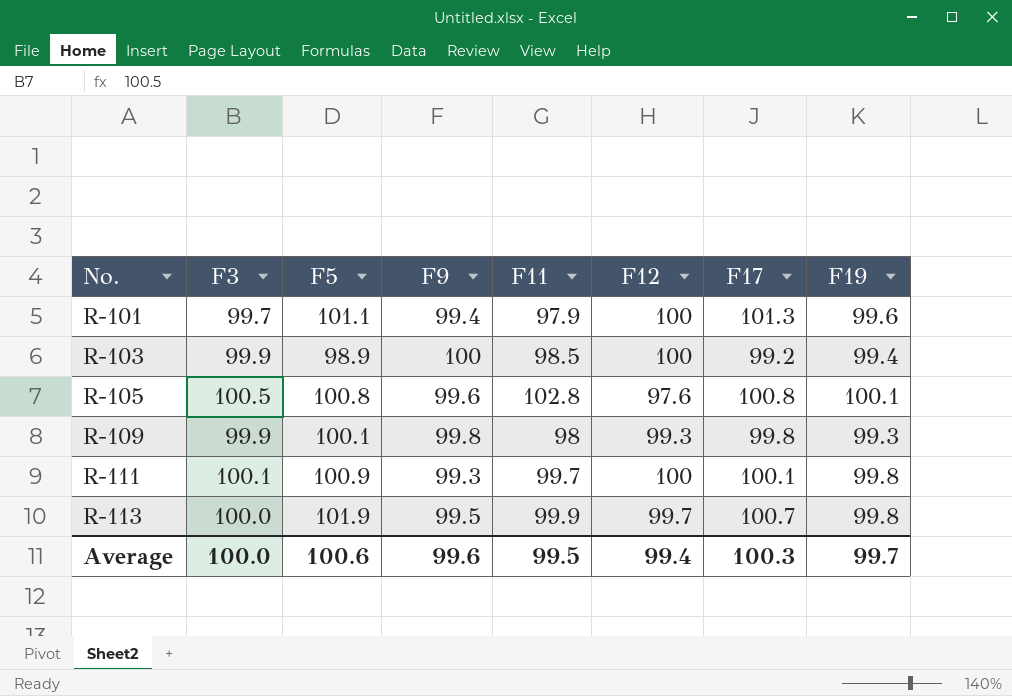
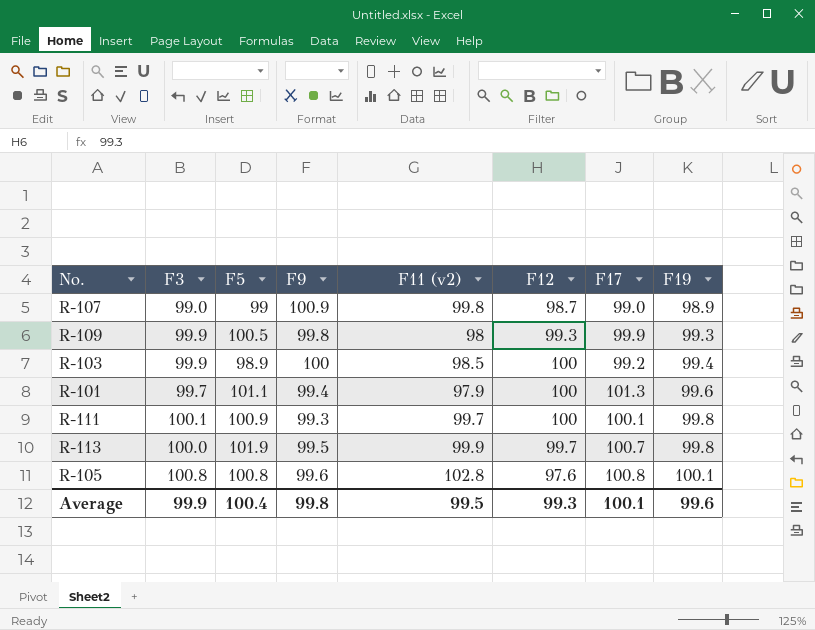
row order: No. ascending -> F19 ascending
column name: F11 -> F11 (v2)
row R-107: none -> 99.0 | 99 | 100.9 | 99.8 | 98.7 | 99.0 | 98.9
R-109 | F5: 100.1 -> 100.5
R-109 | F17: 99.8 -> 99.9
R-105 | F3: 100.5 -> 100.8
Average | F3: 100.0 -> 99.9
Average | F5: 100.6 -> 100.4
Average | F9: 99.6 -> 99.8
Average | F12: 99.4 -> 99.3
Average | F17: 100.3 -> 100.1
Average | F19: 99.7 -> 99.6

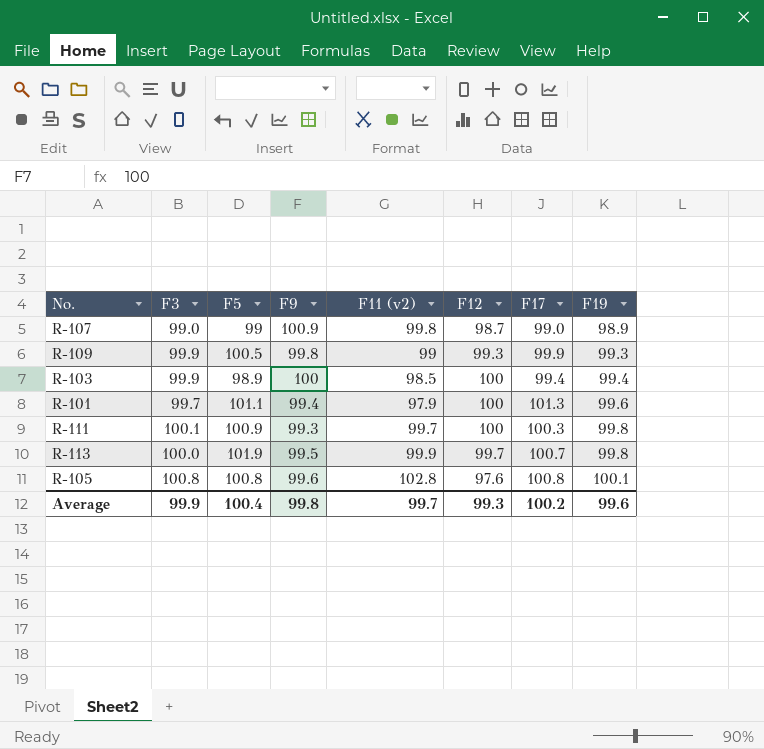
R-109 | F11 (v2): 98 -> 99
R-103 | F17: 99.2 -> 99.4
R-111 | F17: 100.1 -> 100.3
Average | F11 (v2): 99.5 -> 99.7
Average | F17: 100.1 -> 100.2

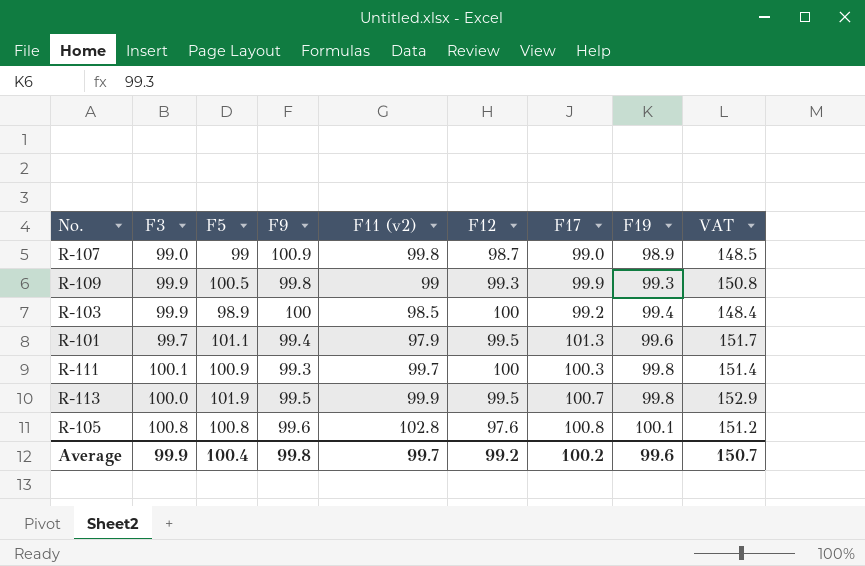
column VAT | formula: none -> [F5] * 1.5
R-103 | F17: 99.4 -> 99.2
R-101 | F12: 100 -> 99.5
R-113 | F12: 99.7 -> 99.5
Average | F12: 99.3 -> 99.2

